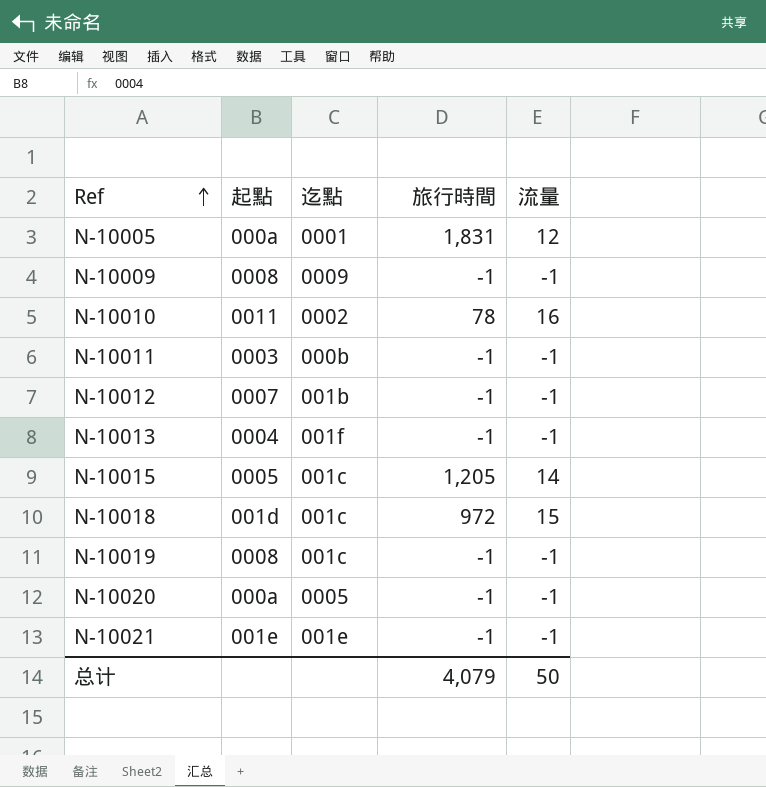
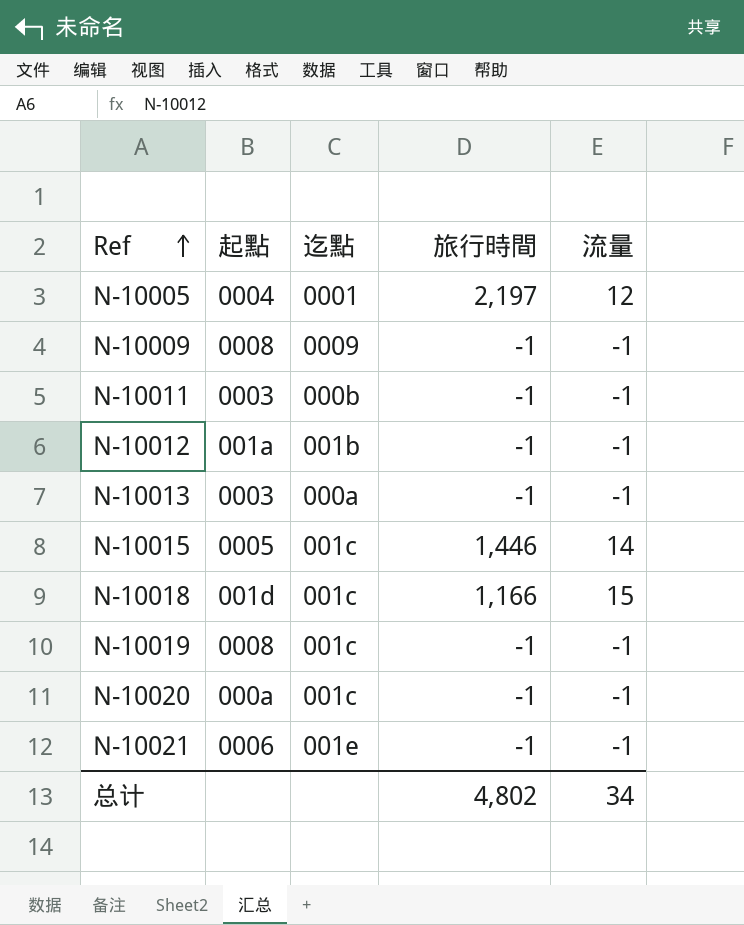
row N-10010: 0011 | 0002 | 78 | 16 -> none
N-10005 | 起點: 000a -> 0004
N-10005 | 旅行時間: 1,831 -> 2,197
N-10012 | 起點: 0007 -> 001a
N-10013 | 起點: 0004 -> 0003
N-10013 | 迄點: 001f -> 000a
N-10015 | 旅行時間: 1,205 -> 1,446
N-10018 | 旅行時間: 972 -> 1,166
N-10020 | 迄點: 0005 -> 001c
N-10021 | 起點: 001e -> 0006
总计 | 旅行時間: 4,079 -> 4,802
总计 | 流量: 50 -> 34

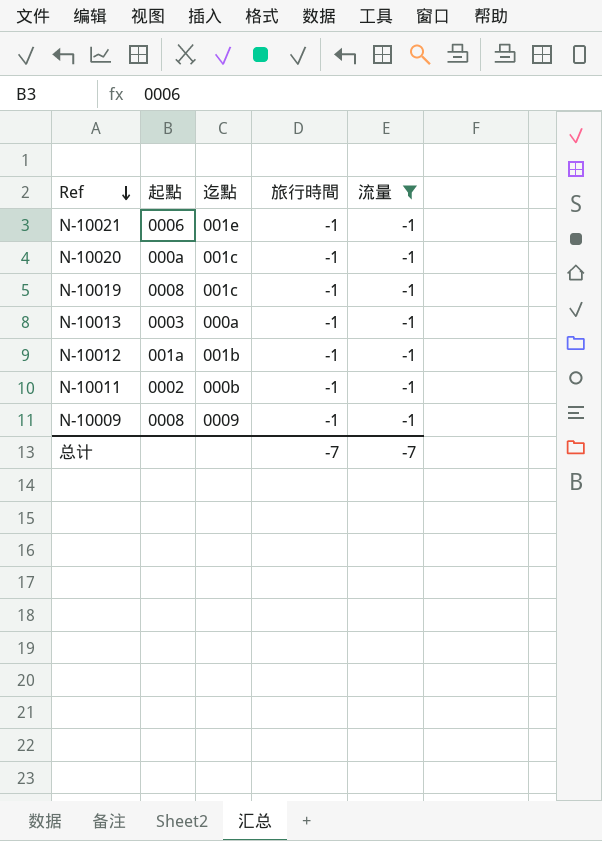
filter: none -> 流量 = -1
row order: Ref ascending -> Ref descending
N-10011 | 起點: 0003 -> 0002
总计 | 旅行時間: 4,802 -> -7
总计 | 流量: 34 -> -7

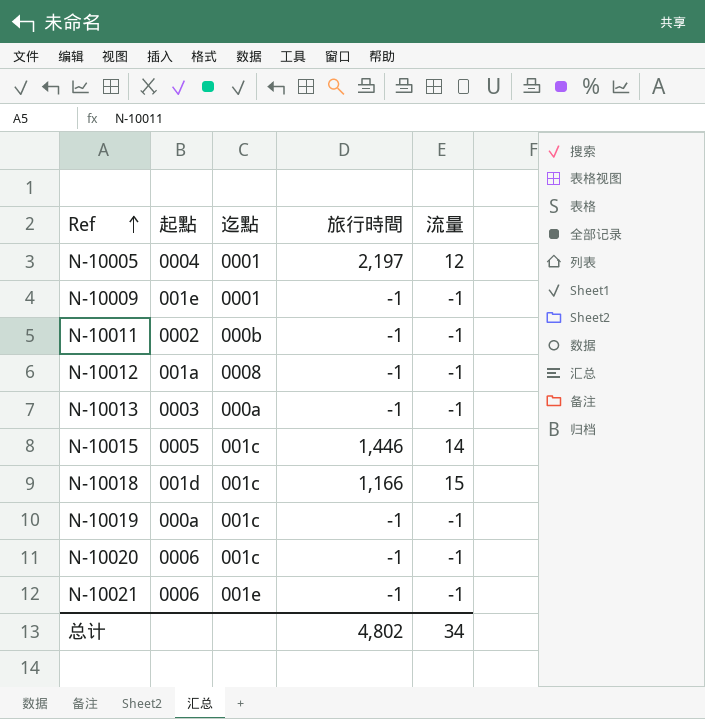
filter: 流量 = -1 -> none
row order: Ref descending -> Ref ascending
N-10009 | 起點: 0008 -> 001e
N-10009 | 迄點: 0009 -> 0001
N-10012 | 迄點: 001b -> 0008
N-10019 | 起點: 0008 -> 000a
N-10020 | 起點: 000a -> 0006
总计 | 旅行時間: -7 -> 4,802
总计 | 流量: -7 -> 34

